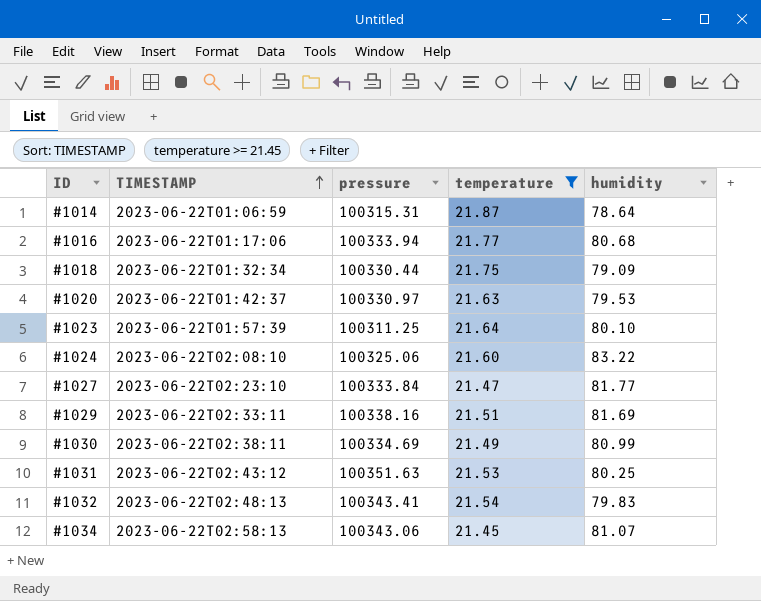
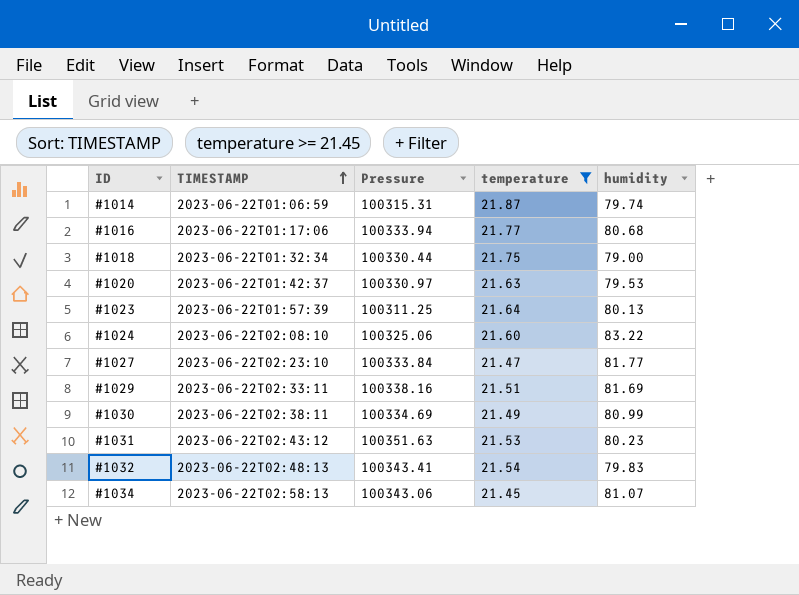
column name: pressure -> Pressure
#1014 | humidity: 78.64 -> 79.74
#1018 | humidity: 79.09 -> 79.00
#1023 | humidity: 80.10 -> 80.13
#1031 | humidity: 80.25 -> 80.23

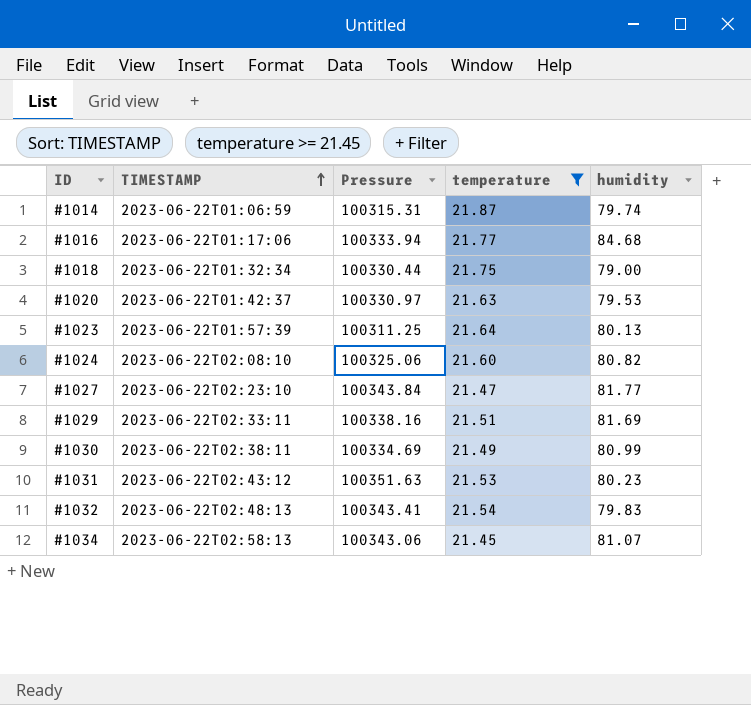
#1016 | humidity: 80.68 -> 84.68
#1024 | humidity: 83.22 -> 80.82
#1027 | Pressure: 100333.84 -> 100343.84

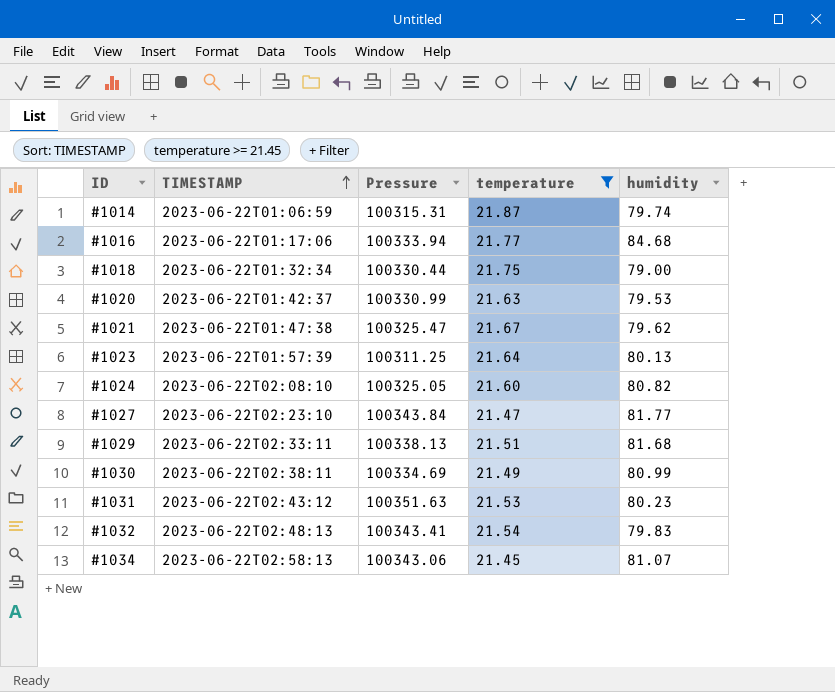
#1020 | Pressure: 100330.97 -> 100330.99
row #1021: none -> 2023-06-22T01:47:38 | 100325.47 | 21.67 | 79.62
#1024 | Pressure: 100325.06 -> 100325.05
#1029 | Pressure: 100338.16 -> 100338.13
#1029 | humidity: 81.69 -> 81.68

